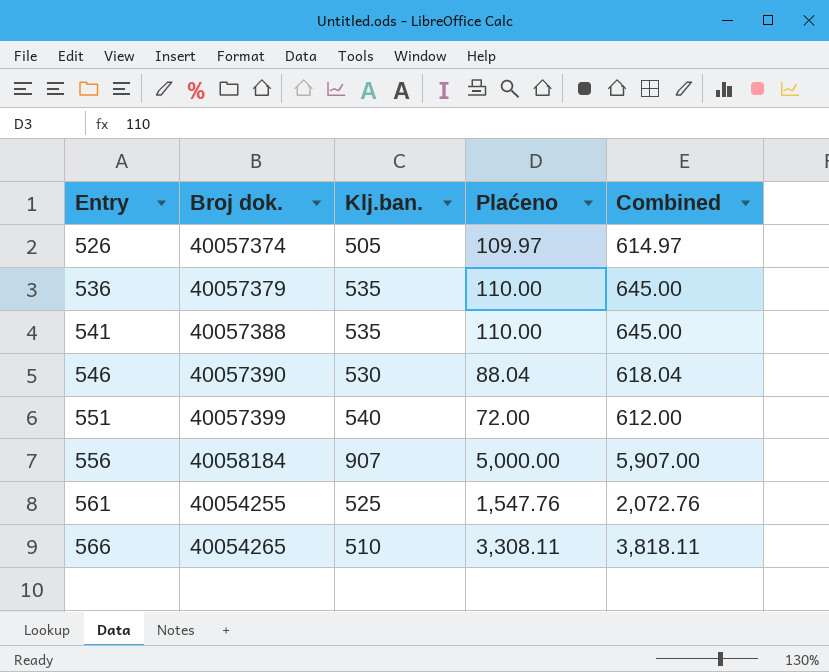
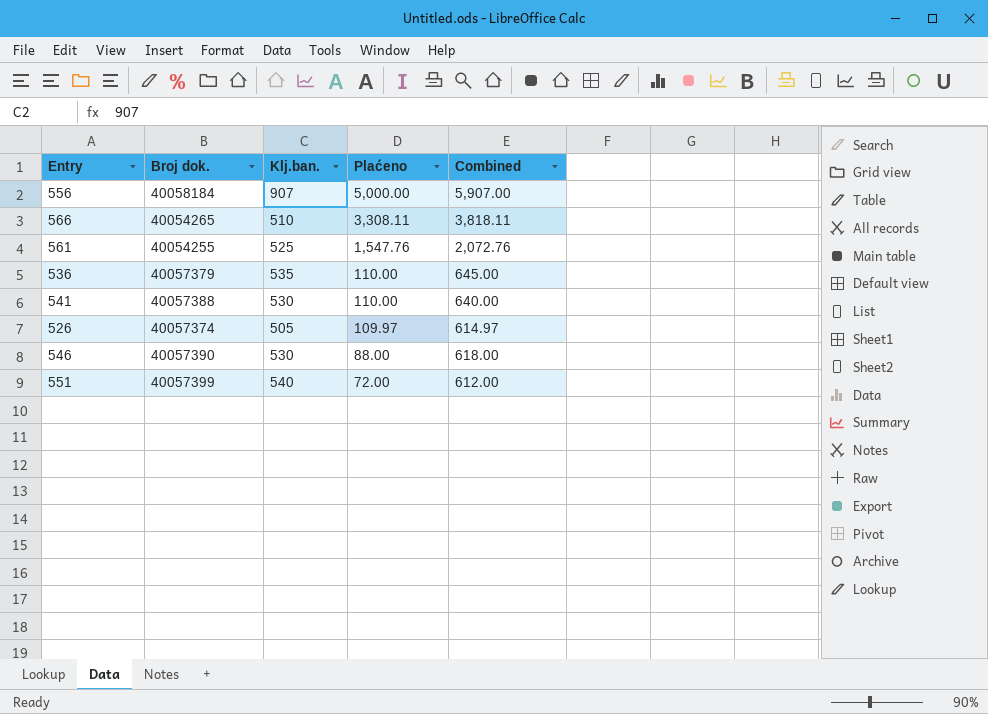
row order: Entry ascending -> Plaćeno descending
541 | Klj.ban.: 535 -> 530
541 | Combined: 645.00 -> 640.00
546 | Plaćeno: 88.04 -> 88.00
546 | Combined: 618.04 -> 618.00

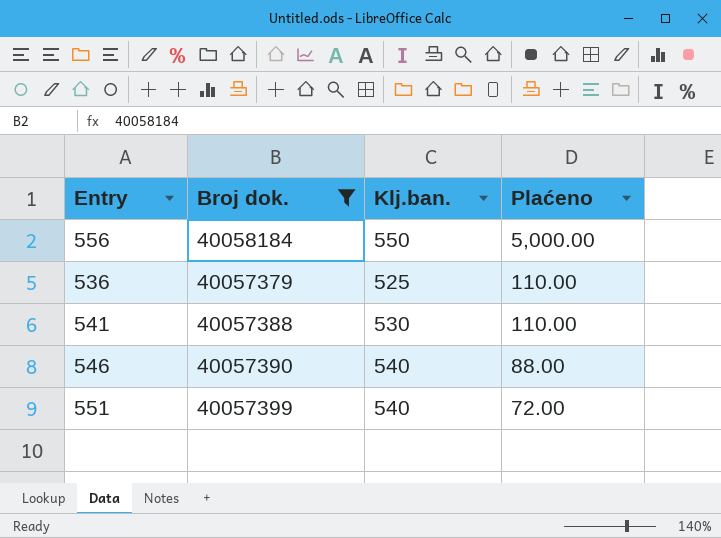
filter: none -> Broj dok. >= 40057379
column Combined | formula: [Klj.ban.] + [Plaćeno] -> none
556 | Klj.ban.: 907 -> 550
536 | Klj.ban.: 535 -> 525
546 | Klj.ban.: 530 -> 540

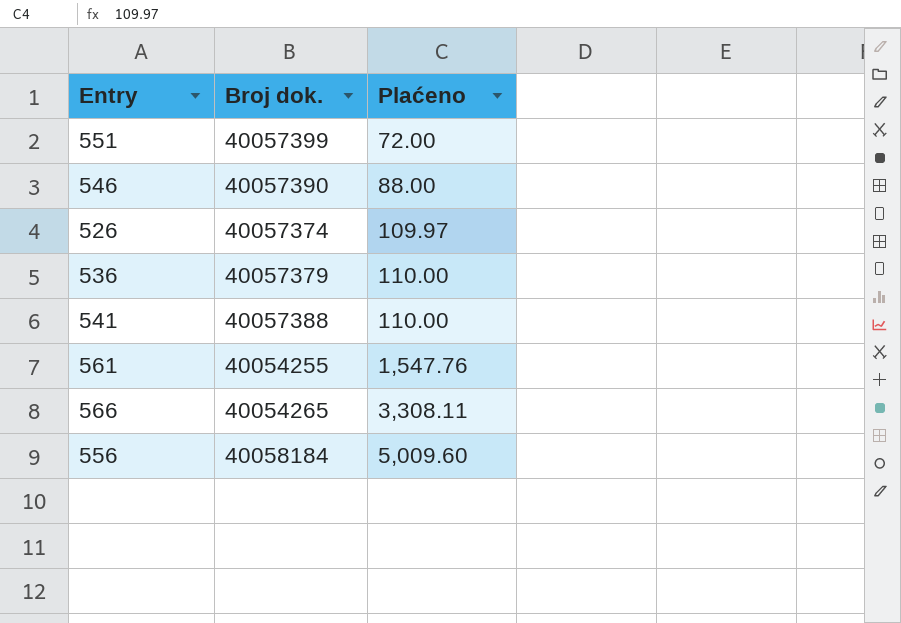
filter: Broj dok. >= 40057379 -> none
row order: Plaćeno descending -> Plaćeno ascending
column Klj.ban. | position: 3 -> none
556 | Plaćeno: 5,000.00 -> 5,009.60

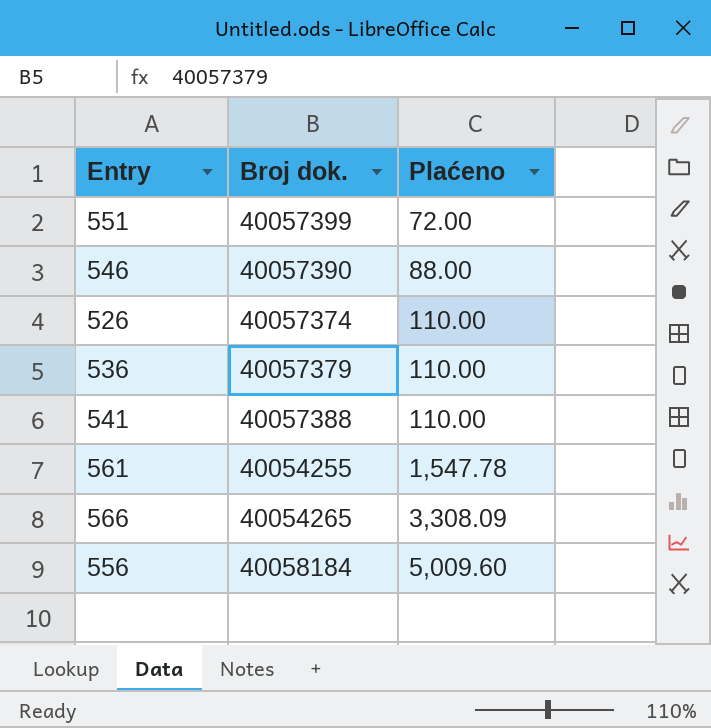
526 | Plaćeno: 109.97 -> 110.00
561 | Plaćeno: 1,547.76 -> 1,547.78
566 | Plaćeno: 3,308.11 -> 3,308.09

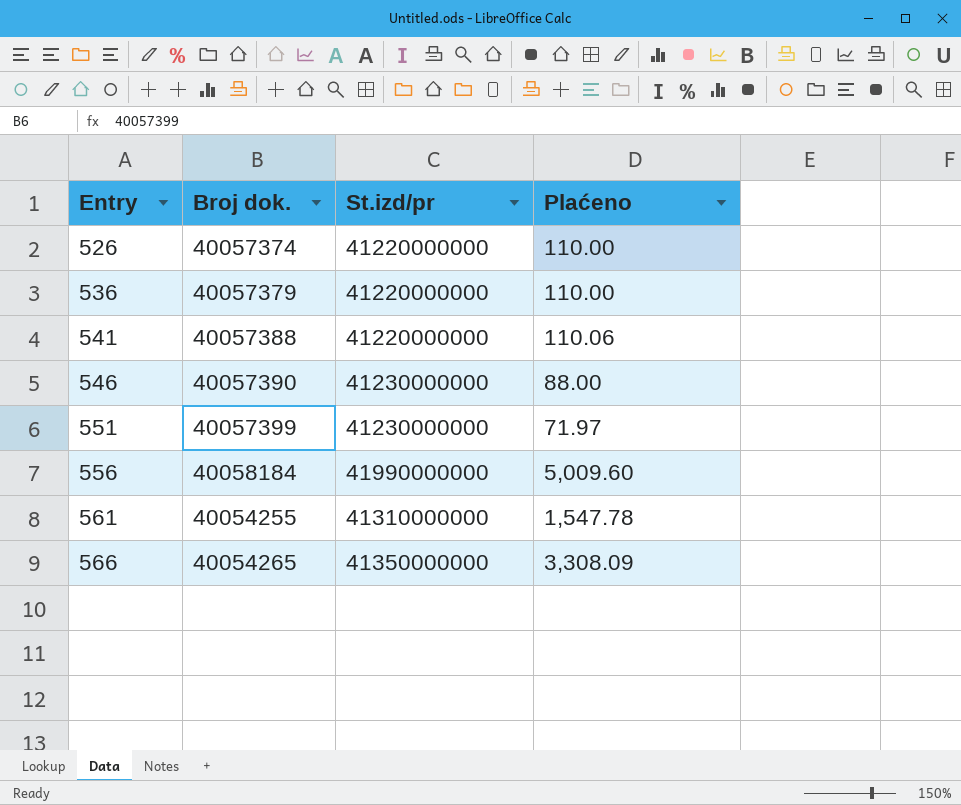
row order: Plaćeno ascending -> Entry ascending
column St.izd/pr | position: none -> 3
541 | Plaćeno: 110.00 -> 110.06
551 | Plaćeno: 72.00 -> 71.97

